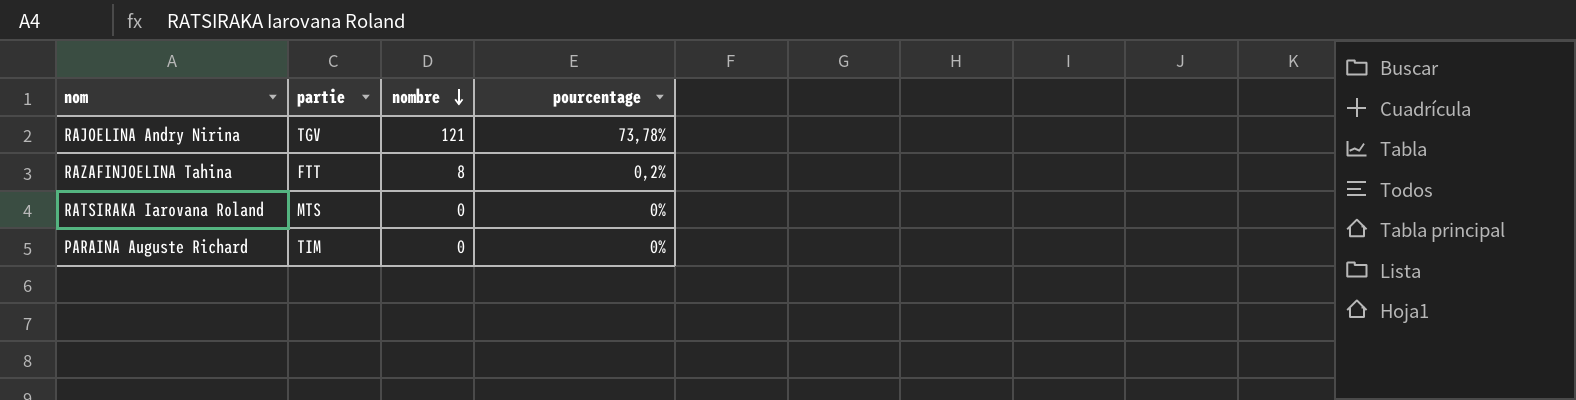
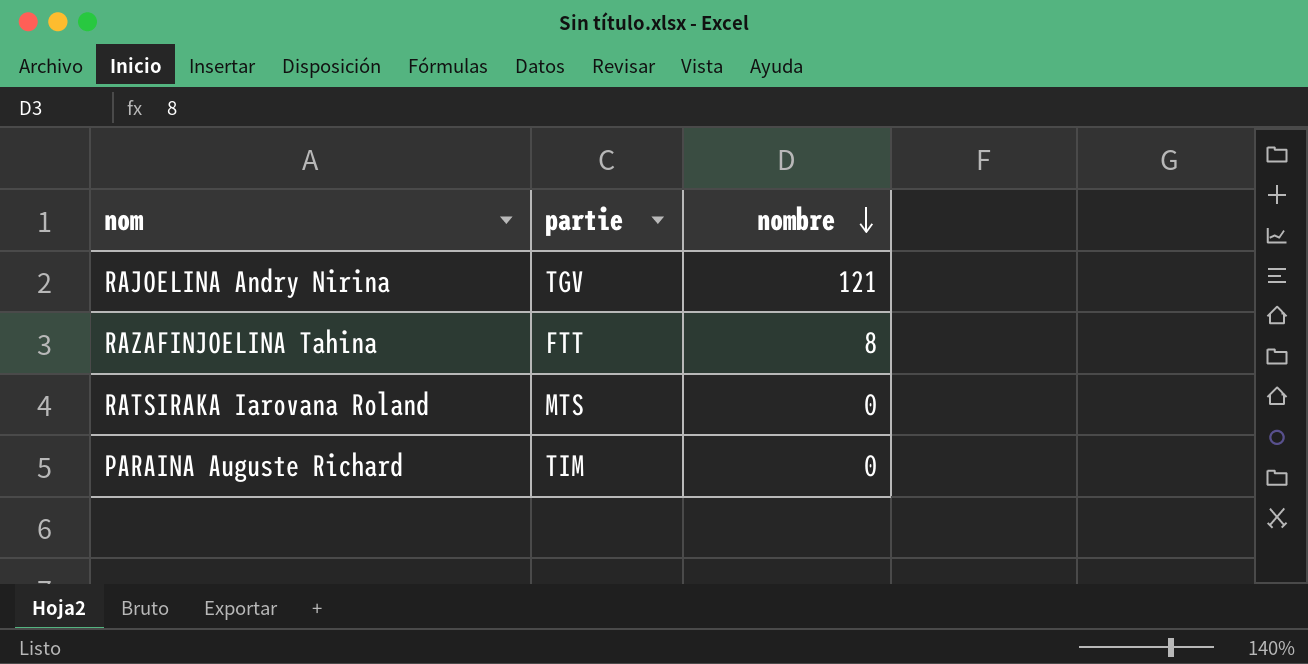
column pourcentage | position: 4 -> none

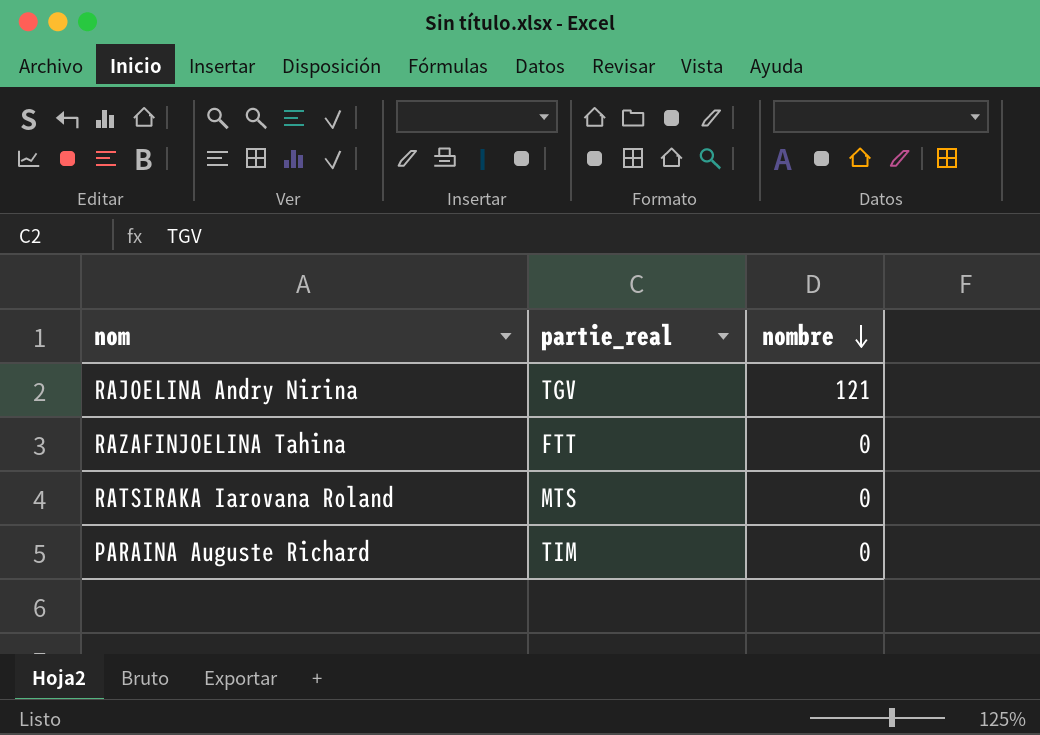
column name: partie -> partie_real
RAZAFINJOELINA Tahina | nombre: 8 -> 0

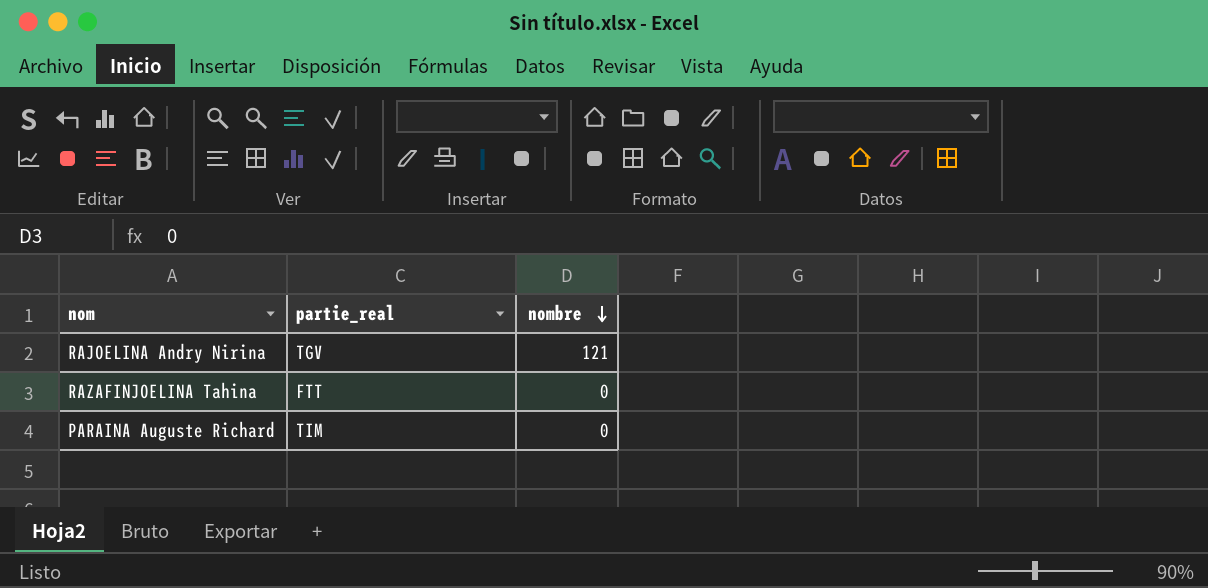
row RATSIRAKA Iarovana Roland: MTS | 0 -> none

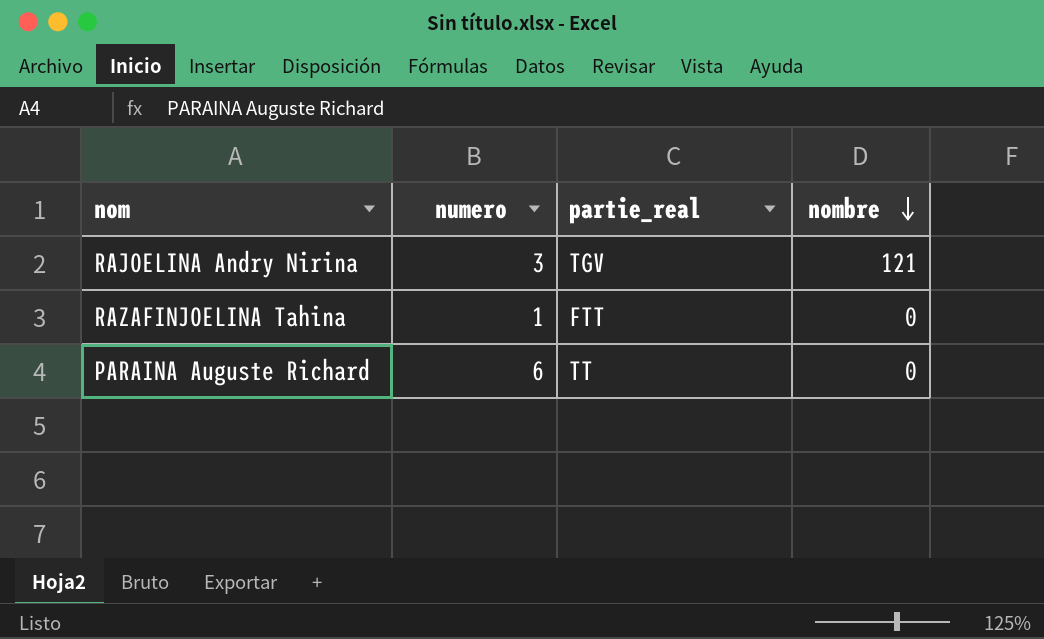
column numero | position: none -> 2
PARAINA Auguste Richard | partie_real: TIM -> TT

